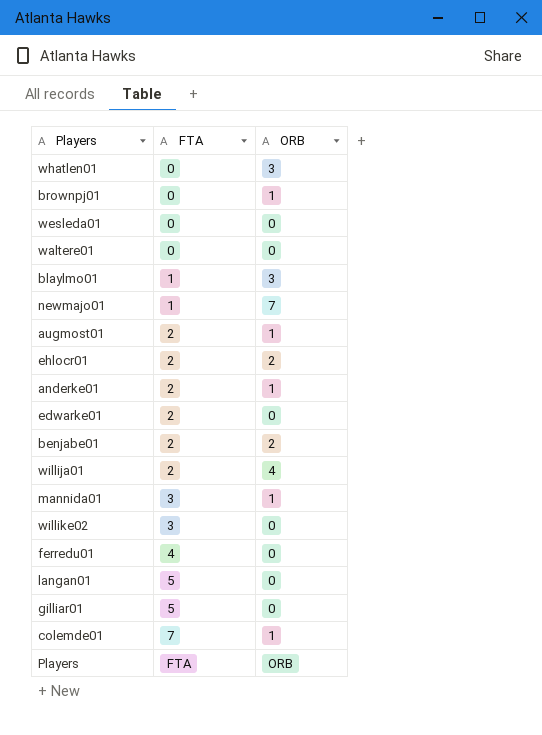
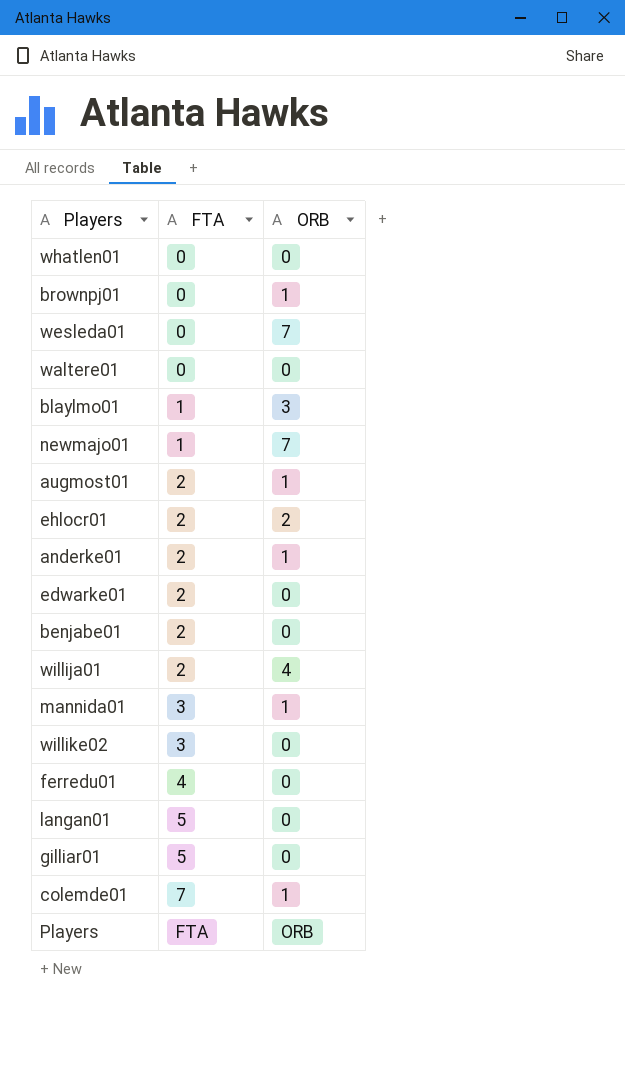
whatlen01 | ORB: 3 -> 0
wesleda01 | ORB: 0 -> 7
benjabe01 | ORB: 2 -> 0

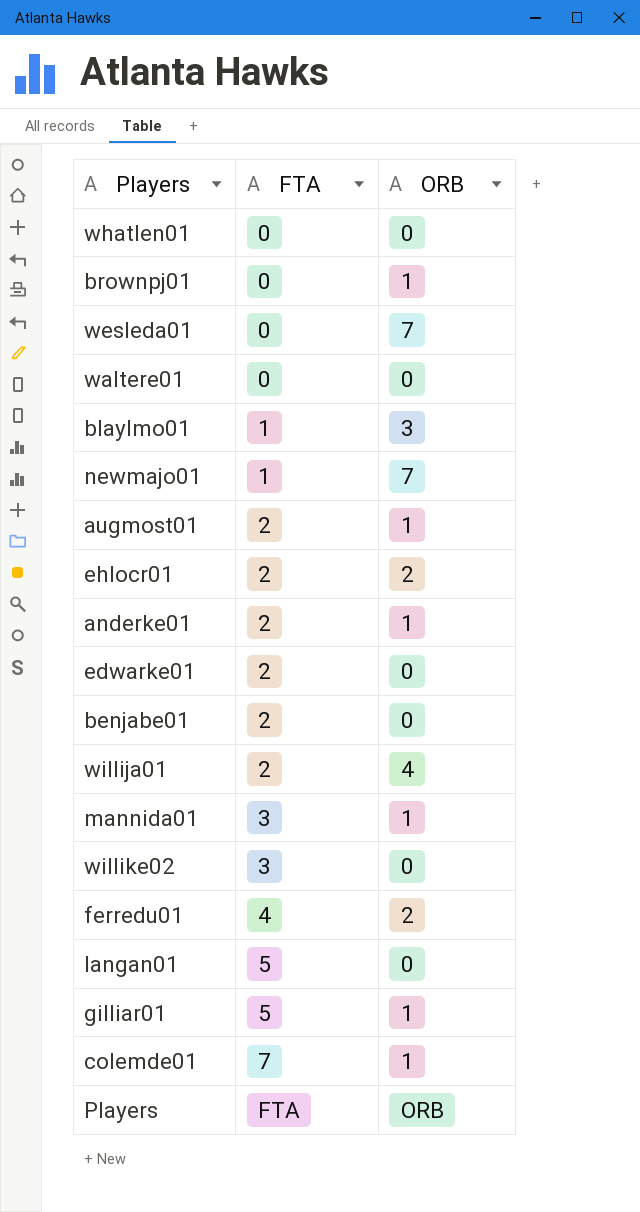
ferredu01 | ORB: 0 -> 2
gilliar01 | ORB: 0 -> 1

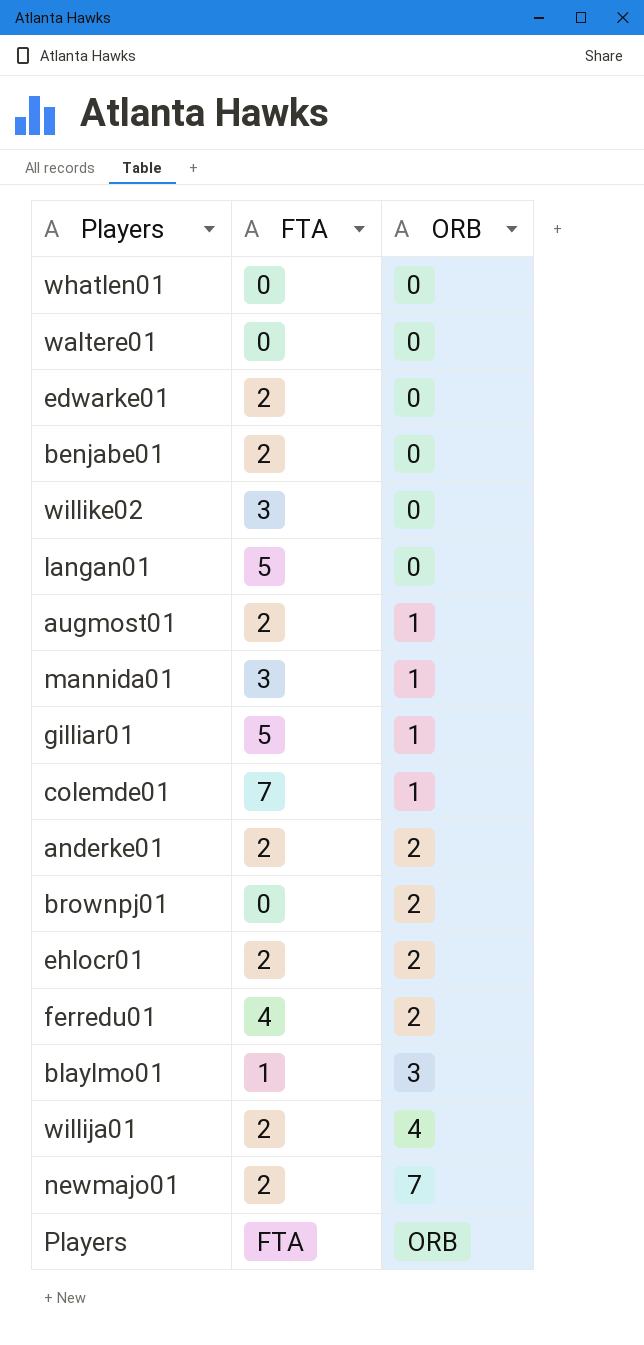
row order: FTA ascending -> ORB ascending
row wesleda01: 0 | 7 -> none
anderke01 | ORB: 1 -> 2
brownpj01 | ORB: 1 -> 2
newmajo01 | FTA: 1 -> 2

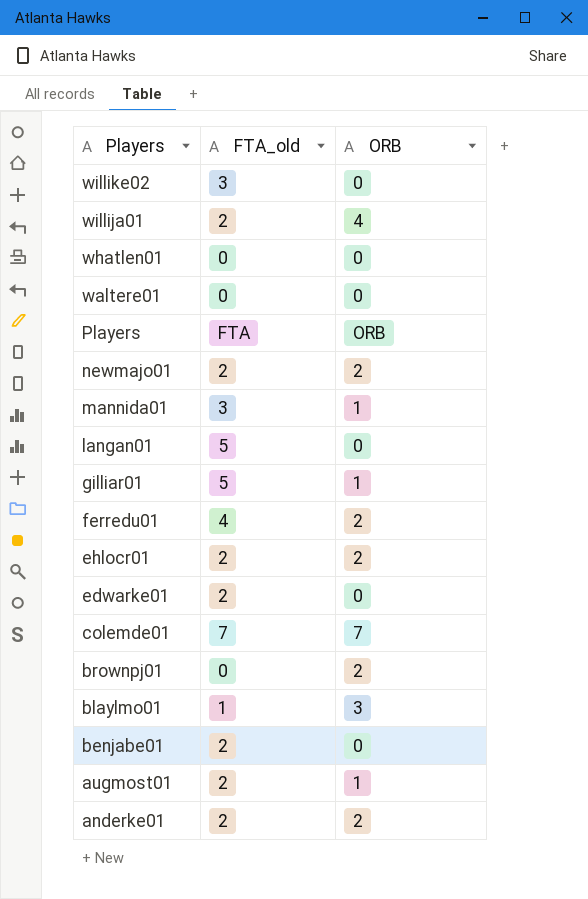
row order: ORB ascending -> Players descending
column name: FTA -> FTA_old
newmajo01 | ORB: 7 -> 2
colemde01 | ORB: 1 -> 7

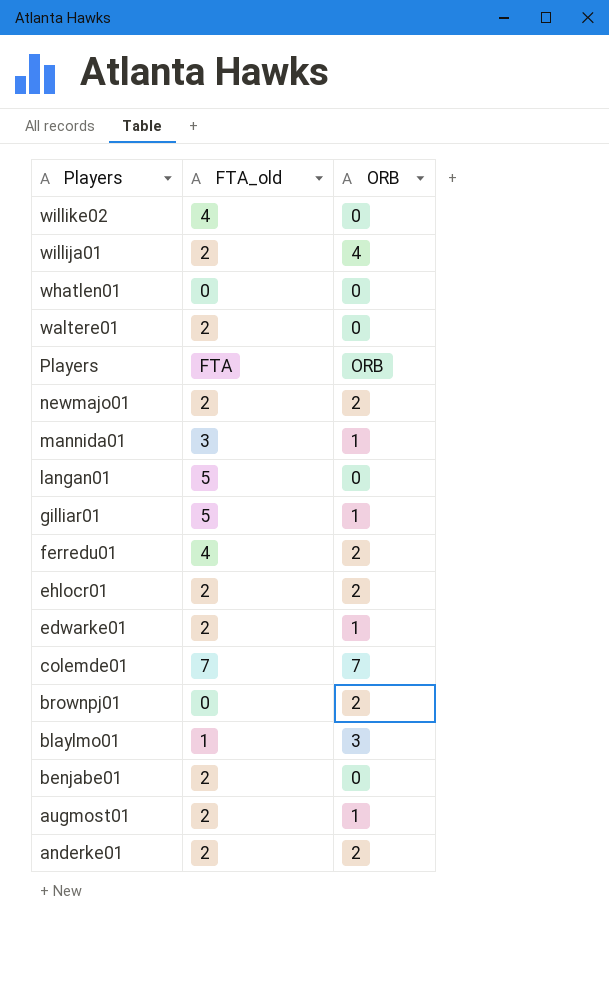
willike02 | FTA_old: 3 -> 4
waltere01 | FTA_old: 0 -> 2
edwarke01 | ORB: 0 -> 1

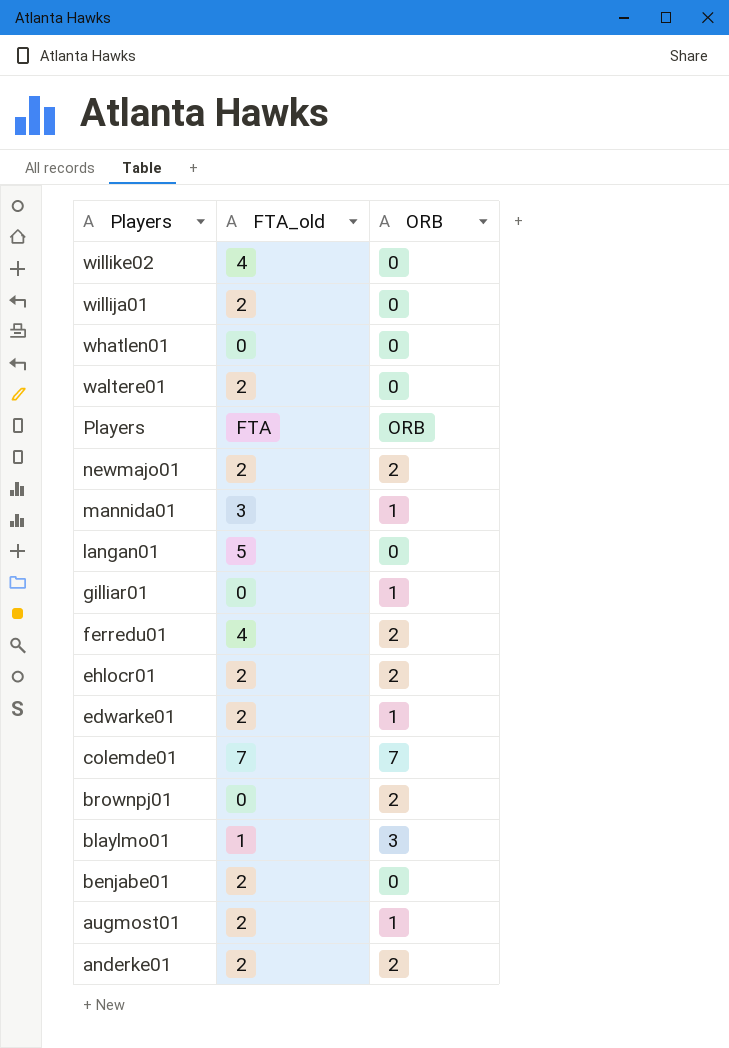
willija01 | ORB: 4 -> 0
gilliar01 | FTA_old: 5 -> 0

